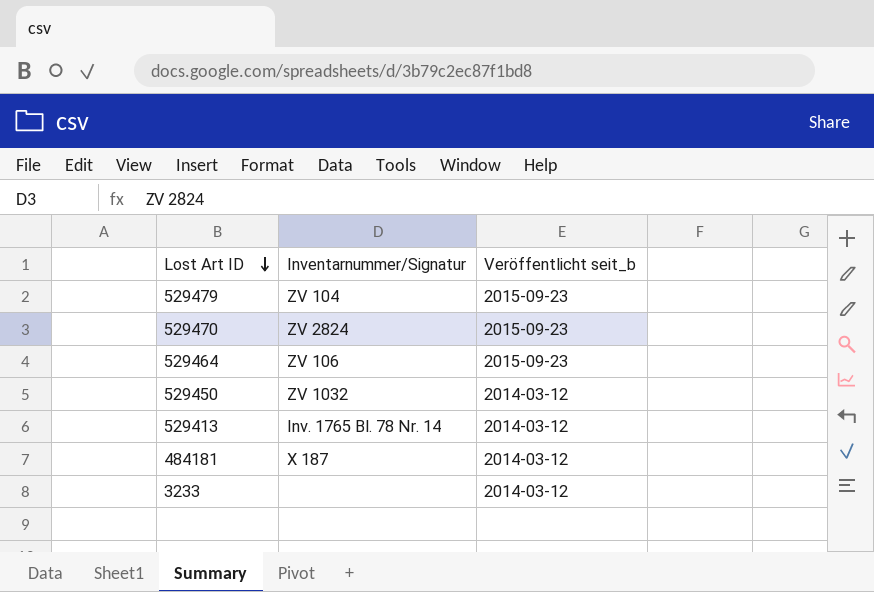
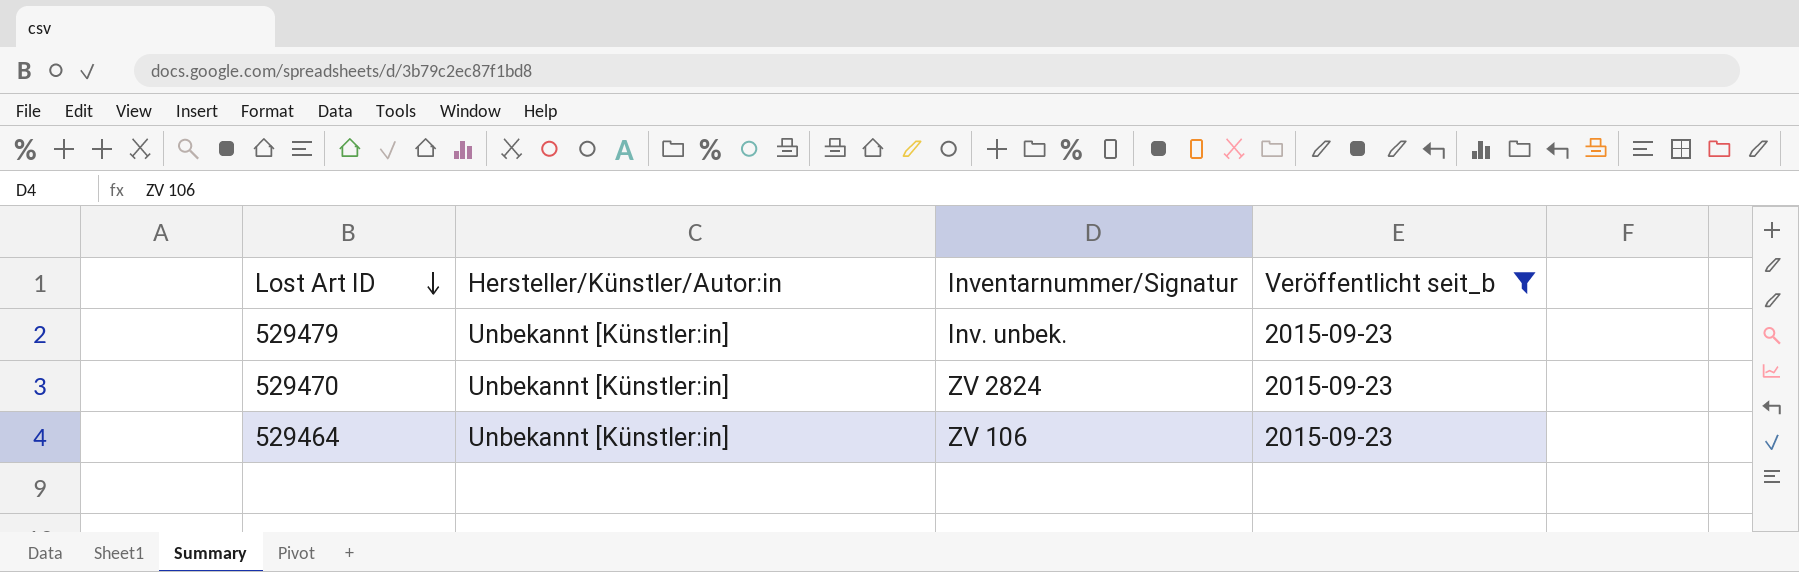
filter: none -> Veröffentlicht seit_b = 2015-09-23
column Hersteller/Künstler/Autor:in | position: none -> 2
529479 | Inventarnummer/Signatur: ZV 104 -> Inv. unbek.

